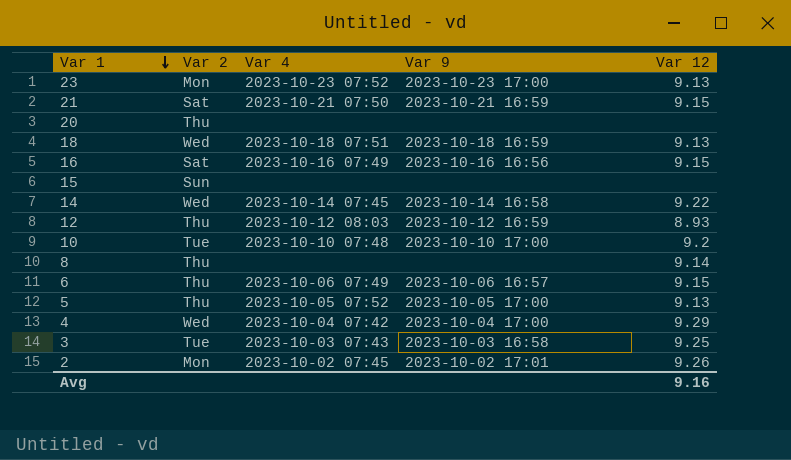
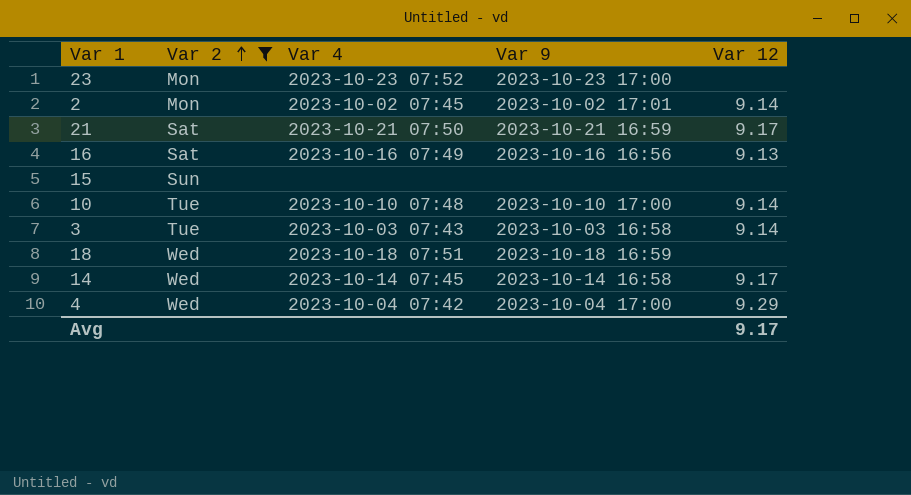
filter: none -> Var 2 != Thu
row order: Var 1 descending -> Var 2 ascending
23 | Var 12: 9.13 -> none
2 | Var 12: 9.26 -> 9.14
21 | Var 12: 9.15 -> 9.17
16 | Var 12: 9.15 -> 9.13
10 | Var 12: 9.2 -> 9.14
3 | Var 12: 9.25 -> 9.14
18 | Var 12: 9.13 -> none
14 | Var 12: 9.22 -> 9.17
Avg | Var 12: 9.16 -> 9.17

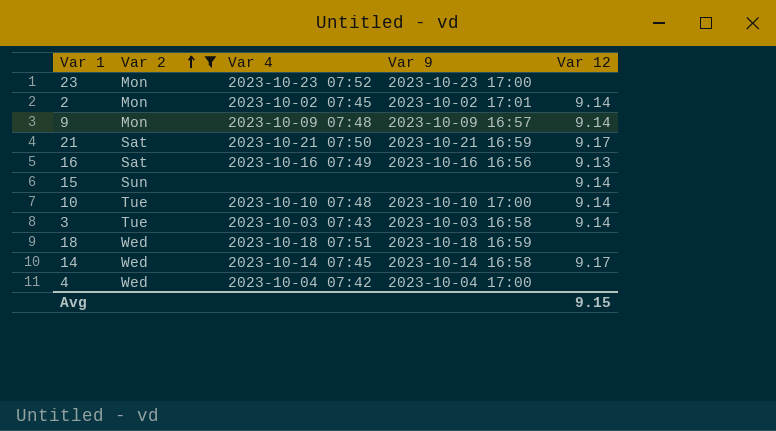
row 9: none -> Mon | 2023-10-09 07:48 | 2023-10-09 16:57 | 9.14
15 | Var 12: none -> 9.14
4 | Var 12: 9.29 -> none
Avg | Var 12: 9.17 -> 9.15

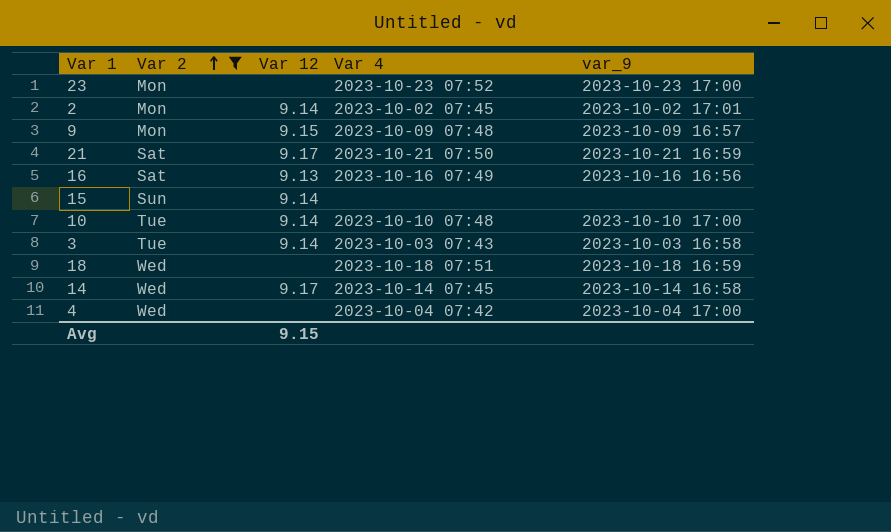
column Var 12 | position: 5 -> 3
column name: Var 9 -> var_9
9 | Var 12: 9.14 -> 9.15

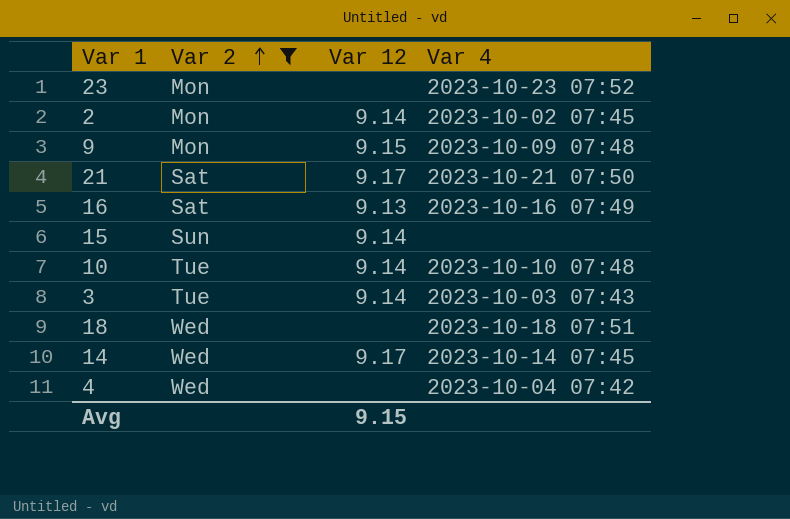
column var_9 | position: 5 -> none

